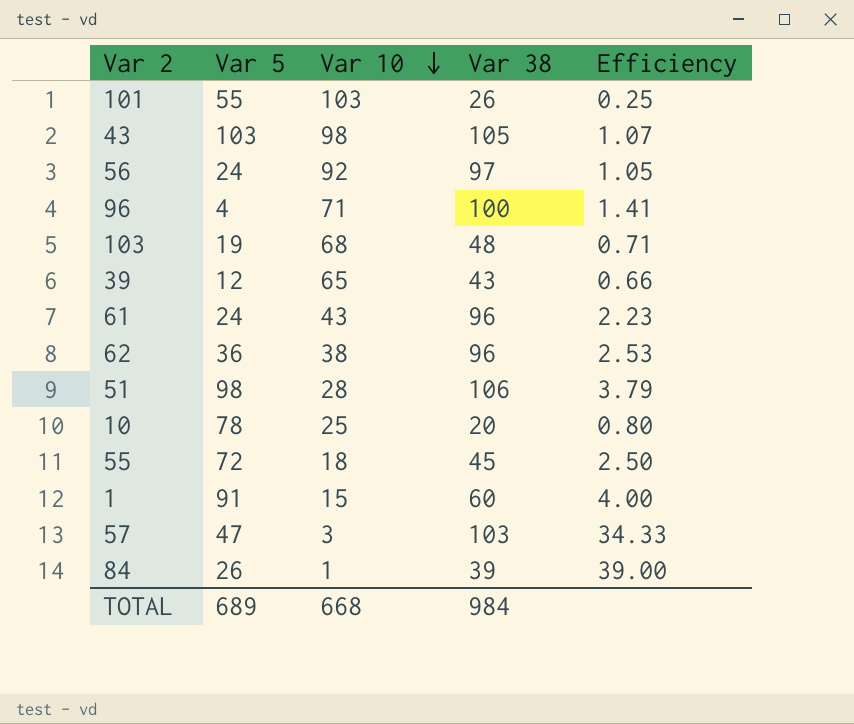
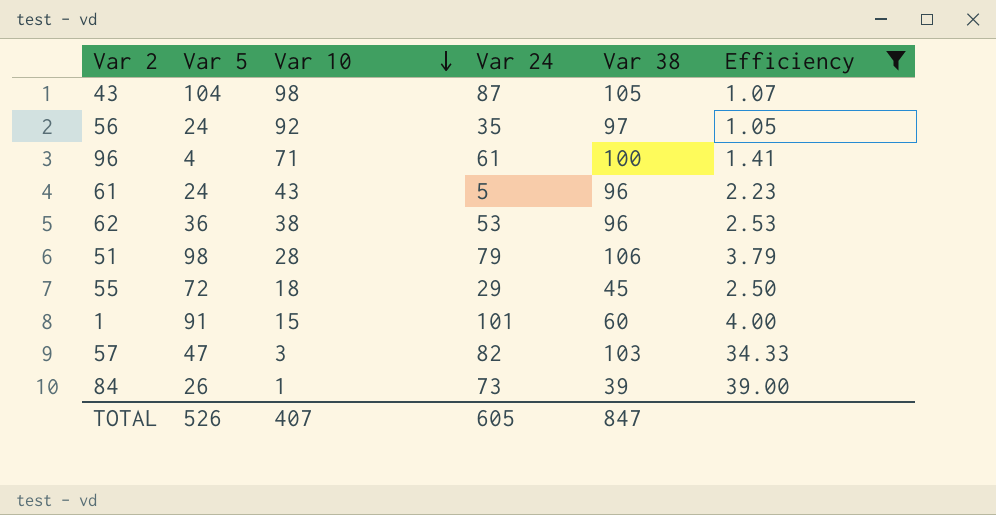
filter: none -> Efficiency >= 1.05
column Var 24 | position: none -> 4
43 | Var 5: 103 -> 104
TOTAL | Var 5: 689 -> 526
TOTAL | Var 10: 668 -> 407
TOTAL | Var 38: 984 -> 847

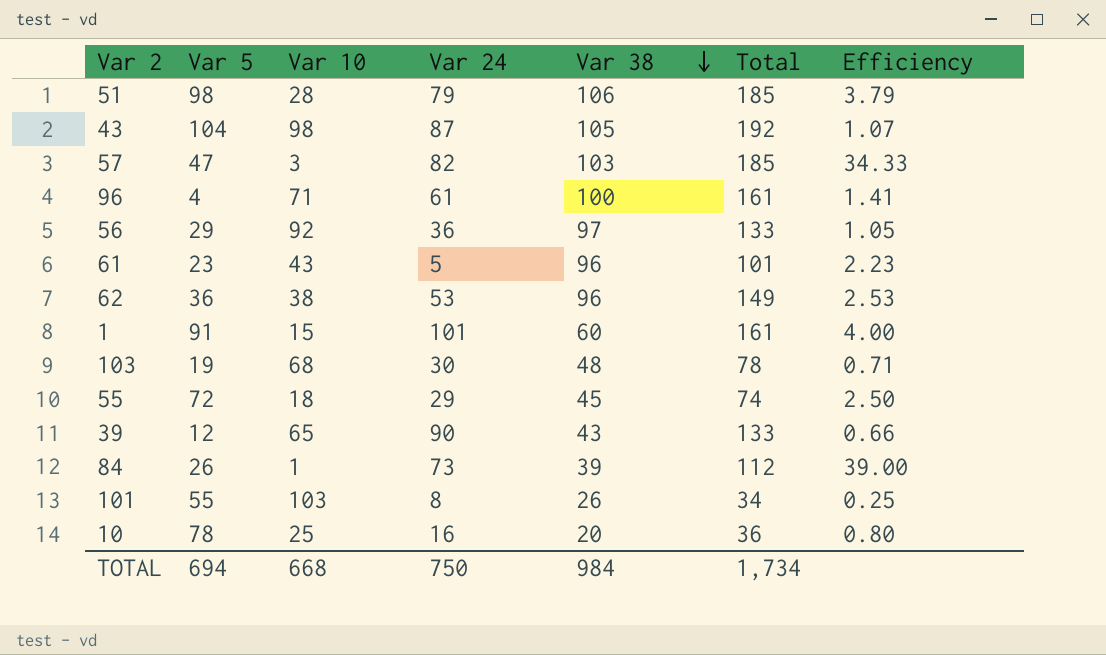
filter: Efficiency >= 1.05 -> none
row order: Var 10 descending -> Var 38 descending
column Total | formula: none -> [Var 24] + [Var 38]
56 | Var 5: 24 -> 29
56 | Var 24: 35 -> 36
61 | Var 5: 24 -> 23
TOTAL | Var 5: 526 -> 694
TOTAL | Var 10: 407 -> 668
TOTAL | Var 24: 605 -> 750
TOTAL | Var 38: 847 -> 984

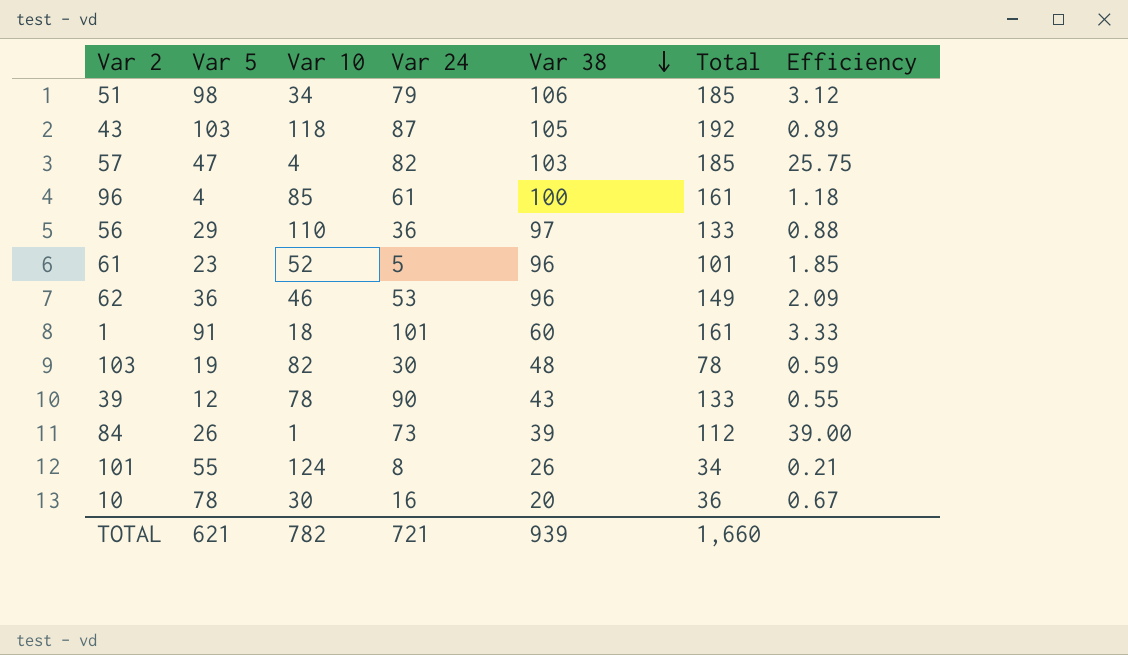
row 55: 72 | 18 | 29 | 45 | 74 | 2.50 -> none
51 | Var 10: 28 -> 34
51 | Efficiency: 3.79 -> 3.12
43 | Var 5: 104 -> 103
43 | Var 10: 98 -> 118
43 | Efficiency: 1.07 -> 0.89
57 | Var 10: 3 -> 4
57 | Efficiency: 34.33 -> 25.75
96 | Var 10: 71 -> 85
96 | Efficiency: 1.41 -> 1.18
56 | Var 10: 92 -> 110
56 | Efficiency: 1.05 -> 0.88
61 | Var 10: 43 -> 52
61 | Efficiency: 2.23 -> 1.85
62 | Var 10: 38 -> 46
62 | Efficiency: 2.53 -> 2.09
1 | Var 10: 15 -> 18
1 | Efficiency: 4.00 -> 3.33
103 | Var 10: 68 -> 82
103 | Efficiency: 0.71 -> 0.59
39 | Var 10: 65 -> 78
39 | Efficiency: 0.66 -> 0.55
101 | Var 10: 103 -> 124
101 | Efficiency: 0.25 -> 0.21
10 | Var 10: 25 -> 30
10 | Efficiency: 0.80 -> 0.67
TOTAL | Var 5: 694 -> 621
TOTAL | Var 10: 668 -> 782
TOTAL | Var 24: 750 -> 721
TOTAL | Var 38: 984 -> 939
TOTAL | Total: 1,734 -> 1,660

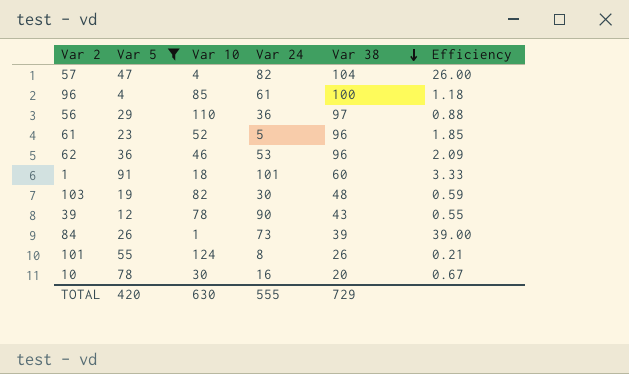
filter: none -> Var 5 <= 91
column Total | formula: [Var 24] + [Var 38] -> none
57 | Var 38: 103 -> 104
57 | Efficiency: 25.75 -> 26.00
TOTAL | Var 5: 621 -> 420
TOTAL | Var 10: 782 -> 630
TOTAL | Var 24: 721 -> 555
TOTAL | Var 38: 939 -> 729

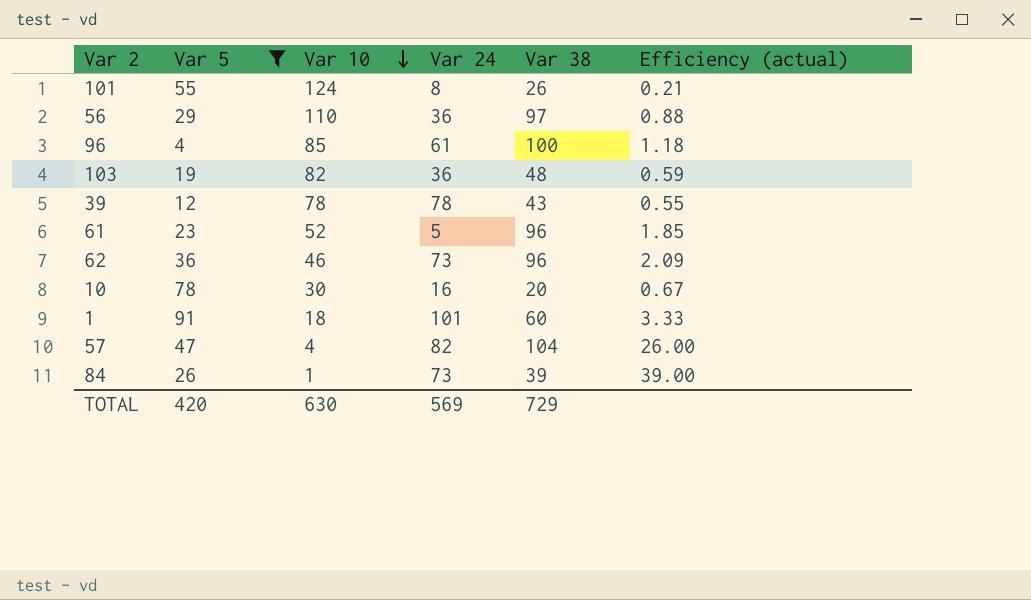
row order: Var 38 descending -> Var 10 descending
column name: Efficiency -> Efficiency (actual)
103 | Var 24: 30 -> 36
39 | Var 24: 90 -> 78
62 | Var 24: 53 -> 73
TOTAL | Var 24: 555 -> 569

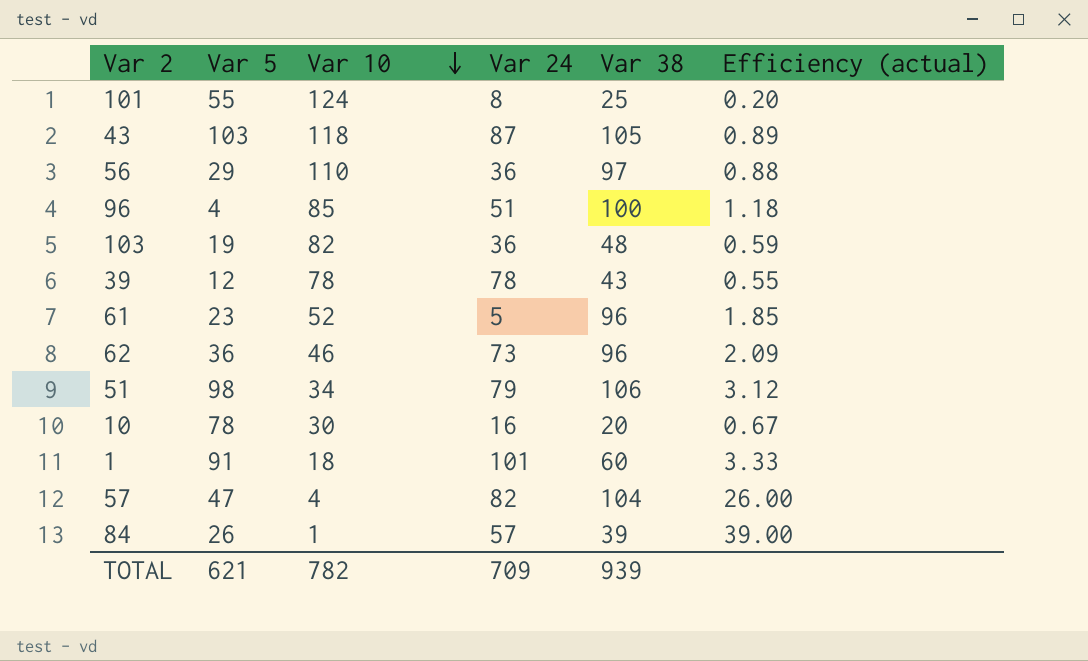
filter: Var 5 <= 91 -> none
101 | Var 38: 26 -> 25
101 | Efficiency (actual): 0.21 -> 0.20
96 | Var 24: 61 -> 51
84 | Var 24: 73 -> 57
TOTAL | Var 5: 420 -> 621
TOTAL | Var 10: 630 -> 782
TOTAL | Var 24: 569 -> 709
TOTAL | Var 38: 729 -> 939

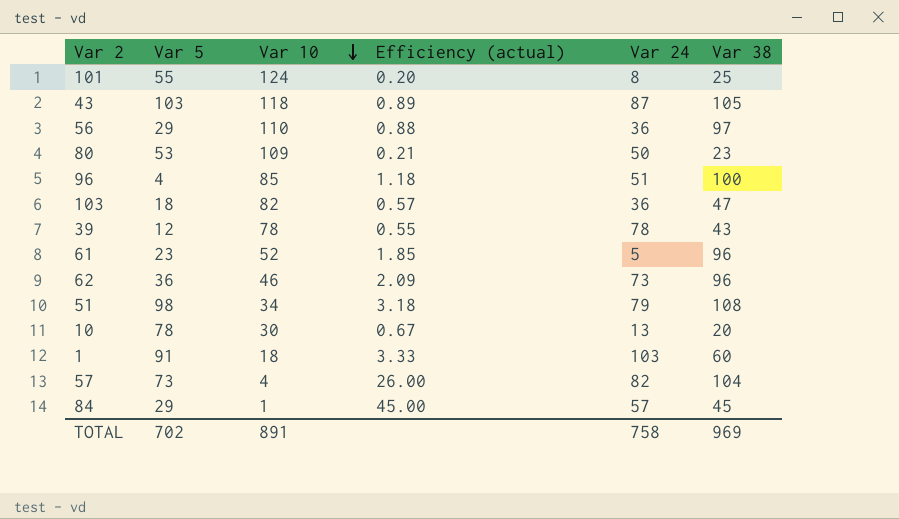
column Efficiency (actual) | position: 6 -> 4
row 80: none -> 53 | 109 | 0.21 | 50 | 23
103 | Var 5: 19 -> 18
103 | Efficiency (actual): 0.59 -> 0.57
103 | Var 38: 48 -> 47
51 | Efficiency (actual): 3.12 -> 3.18
51 | Var 38: 106 -> 108
10 | Var 24: 16 -> 13
1 | Var 24: 101 -> 103
57 | Var 5: 47 -> 73
84 | Var 5: 26 -> 29
84 | Efficiency (actual): 39.00 -> 45.00
84 | Var 38: 39 -> 45
TOTAL | Var 5: 621 -> 702
TOTAL | Var 10: 782 -> 891
TOTAL | Var 24: 709 -> 758
TOTAL | Var 38: 939 -> 969

